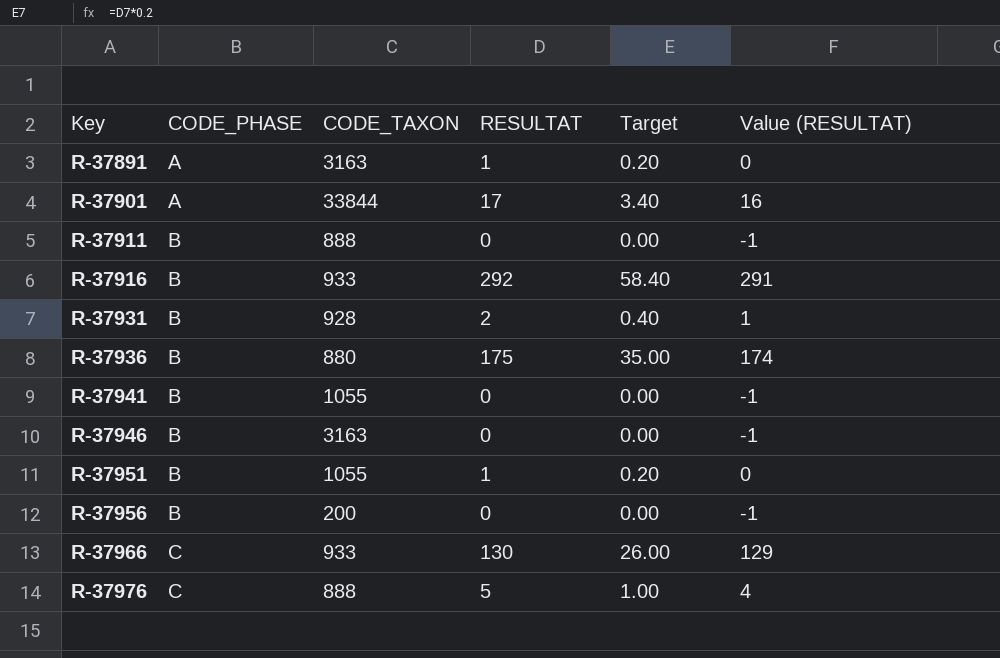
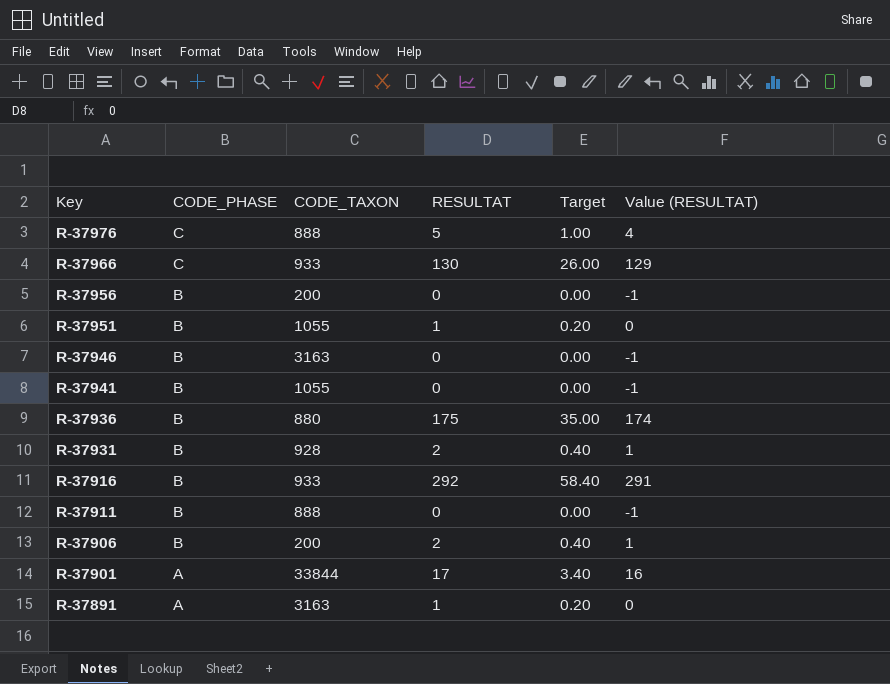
row order: Key ascending -> Key descending
row R-37906: none -> B | 200 | 2 | 0.40 | 1

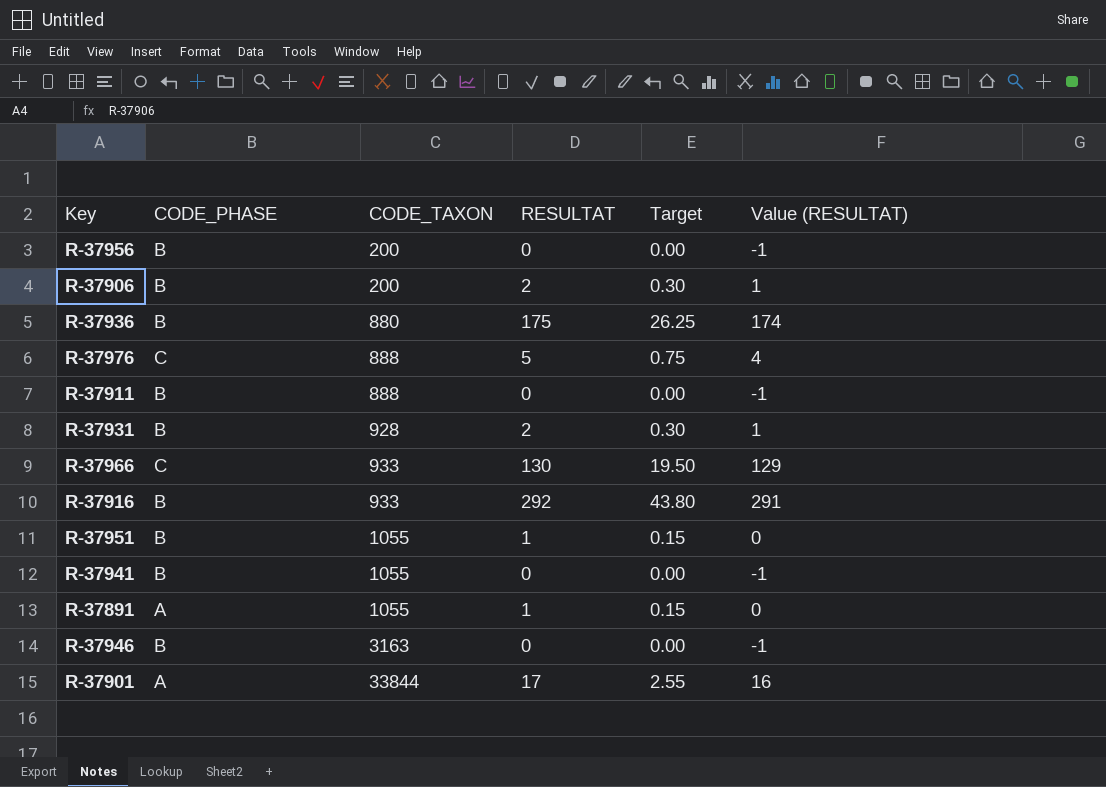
row order: Key descending -> CODE_TAXON ascending
column Target | formula: [RESULTAT] * 0.2 -> [RESULTAT] * 0.15
R-37891 | CODE_TAXON: 3163 -> 1055

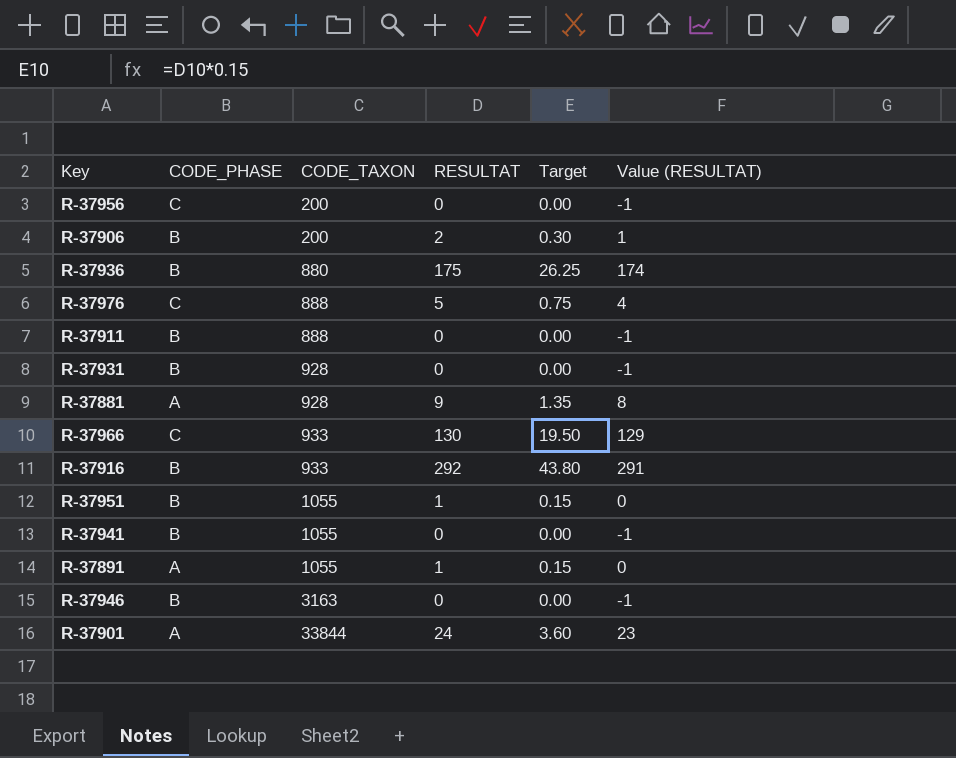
R-37956 | CODE_PHASE: B -> C
R-37931 | RESULTAT: 2 -> 0
R-37931 | Target: 0.30 -> 0.00
R-37931 | Value (RESULTAT): 1 -> -1
row R-37881: none -> A | 928 | 9 | 1.35 | 8
R-37901 | RESULTAT: 17 -> 24
R-37901 | Target: 2.55 -> 3.60
R-37901 | Value (RESULTAT): 16 -> 23

